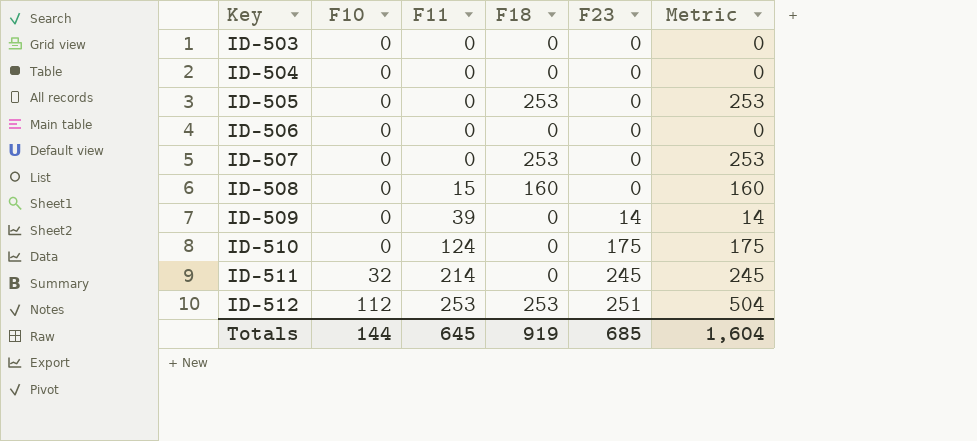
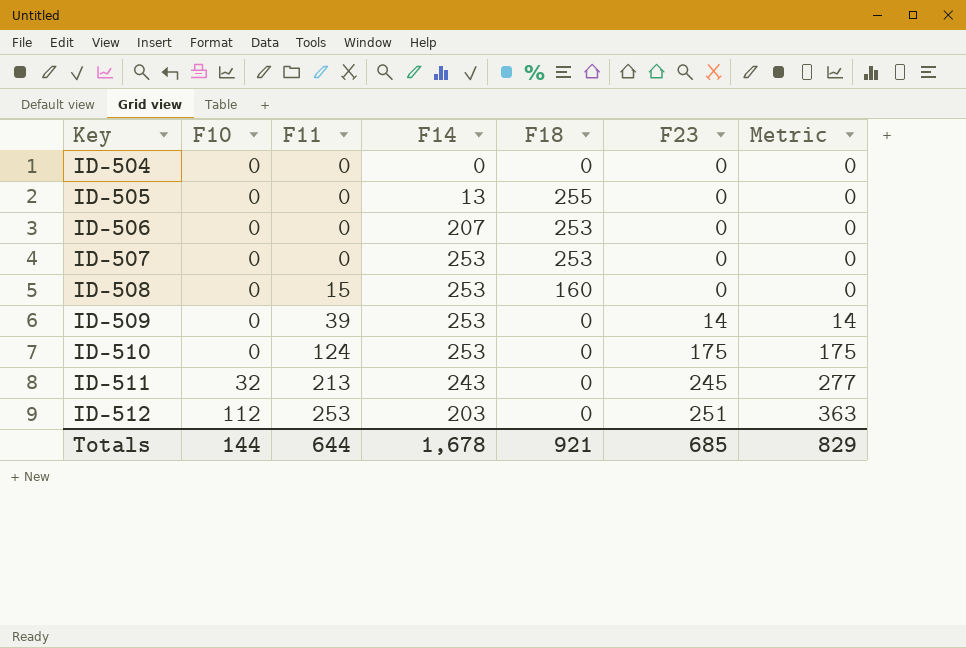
column F14 | position: none -> 4
column Metric | formula: [F18] + [F23] -> [F10] + [F23]
row ID-503: 0 | 0 | 0 | 0 | 0 -> none
ID-505 | F18: 253 -> 255
ID-506 | F18: 0 -> 253
ID-511 | F11: 214 -> 213
ID-512 | F18: 253 -> 0
Totals | F11: 645 -> 644
Totals | F18: 919 -> 921
Totals | Metric: 1,604 -> 829

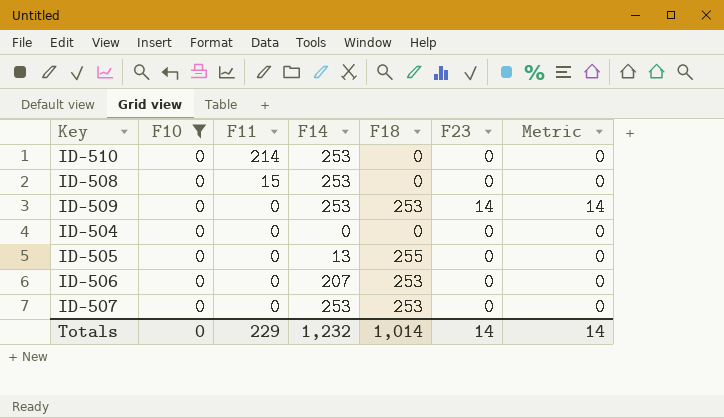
filter: none -> F10 = 0
row order: Key ascending -> F11 descending
ID-510 | F11: 124 -> 214
ID-510 | F23: 175 -> 0
ID-510 | Metric: 175 -> 0
ID-508 | F18: 160 -> 0
ID-509 | F11: 39 -> 0
ID-509 | F18: 0 -> 253
Totals | F10: 144 -> 0
Totals | F11: 644 -> 229
Totals | F14: 1,678 -> 1,232
Totals | F18: 921 -> 1,014
Totals | F23: 685 -> 14
Totals | Metric: 829 -> 14

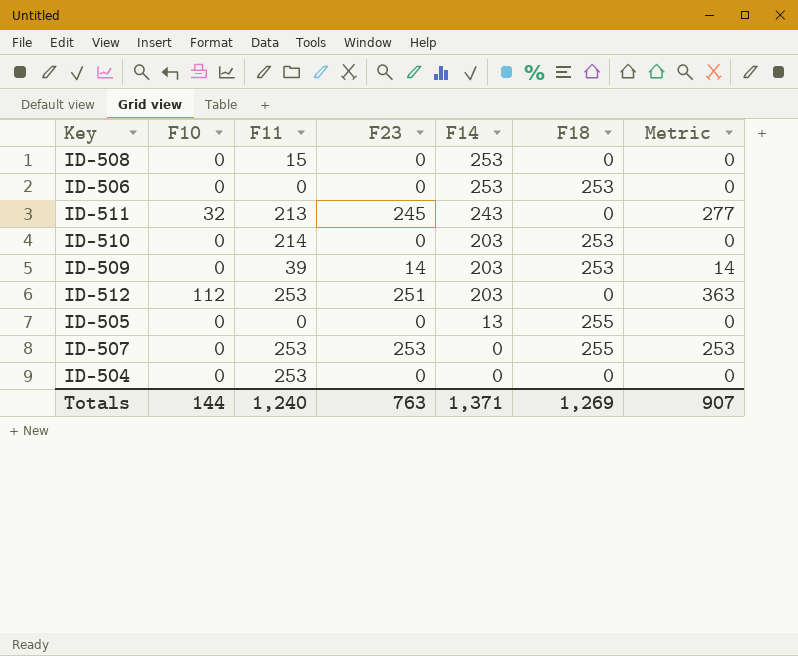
filter: F10 = 0 -> none
row order: F11 descending -> F14 descending
column F23 | position: 6 -> 4
ID-506 | F14: 207 -> 253
ID-510 | F14: 253 -> 203
ID-510 | F18: 0 -> 253
ID-509 | F11: 0 -> 39
ID-509 | F14: 253 -> 203
ID-507 | F11: 0 -> 253
ID-507 | F23: 0 -> 253
ID-507 | F14: 253 -> 0
ID-507 | F18: 253 -> 255
ID-507 | Metric: 0 -> 253
ID-504 | F11: 0 -> 253
Totals | F10: 0 -> 144
Totals | F11: 229 -> 1,240
Totals | F23: 14 -> 763
Totals | F14: 1,232 -> 1,371
Totals | F18: 1,014 -> 1,269
Totals | Metric: 14 -> 907

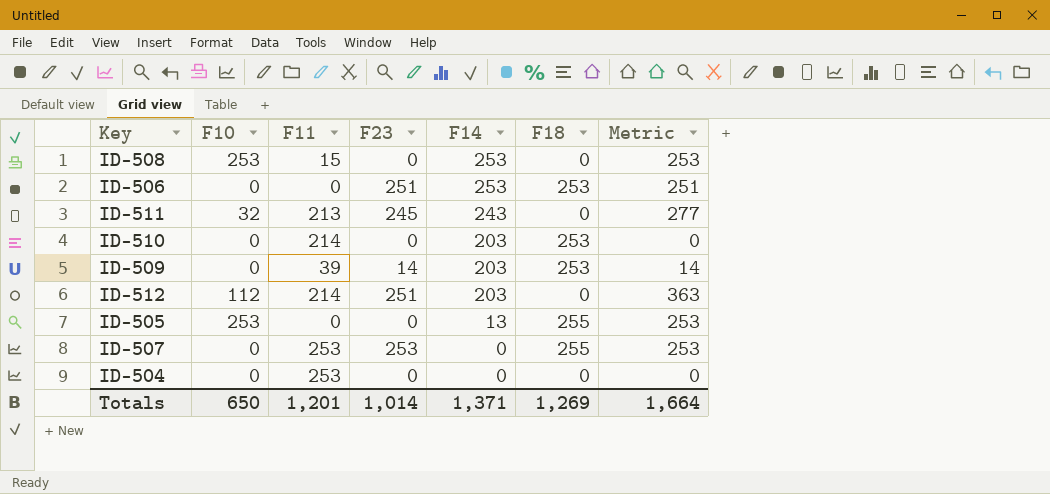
ID-508 | F10: 0 -> 253
ID-508 | Metric: 0 -> 253
ID-506 | F23: 0 -> 251
ID-506 | Metric: 0 -> 251
ID-512 | F11: 253 -> 214
ID-505 | F10: 0 -> 253
ID-505 | Metric: 0 -> 253
Totals | F10: 144 -> 650
Totals | F11: 1,240 -> 1,201
Totals | F23: 763 -> 1,014
Totals | Metric: 907 -> 1,664

